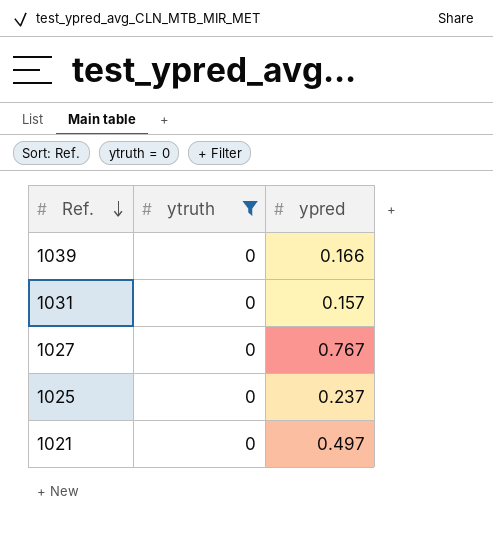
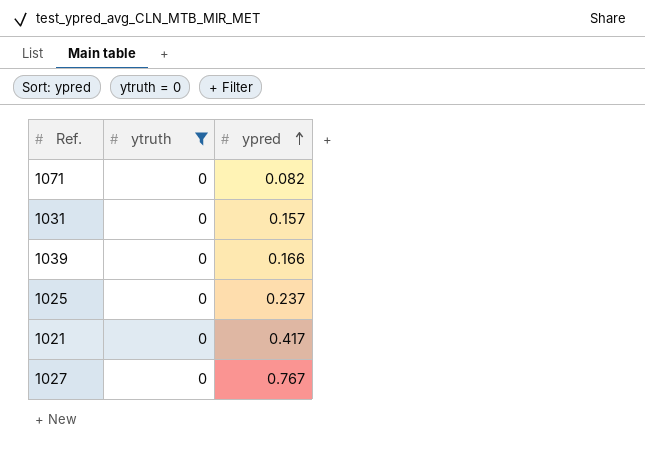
row order: Ref. descending -> ypred ascending
row 1071: none -> 0 | 0.082
1021 | ypred: 0.497 -> 0.417

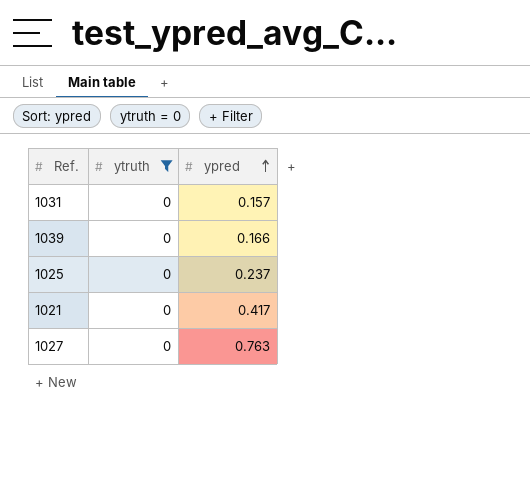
row 1071: 0 | 0.082 -> none
1027 | ypred: 0.767 -> 0.763

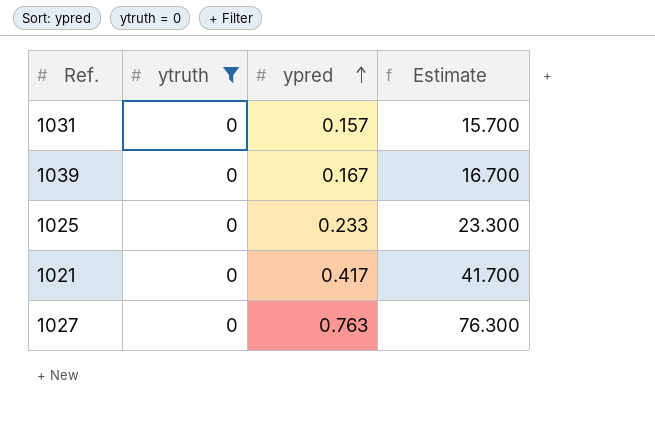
column Estimate | formula: none -> [ypred] * 100
1039 | ypred: 0.166 -> 0.167
1025 | ypred: 0.237 -> 0.233

